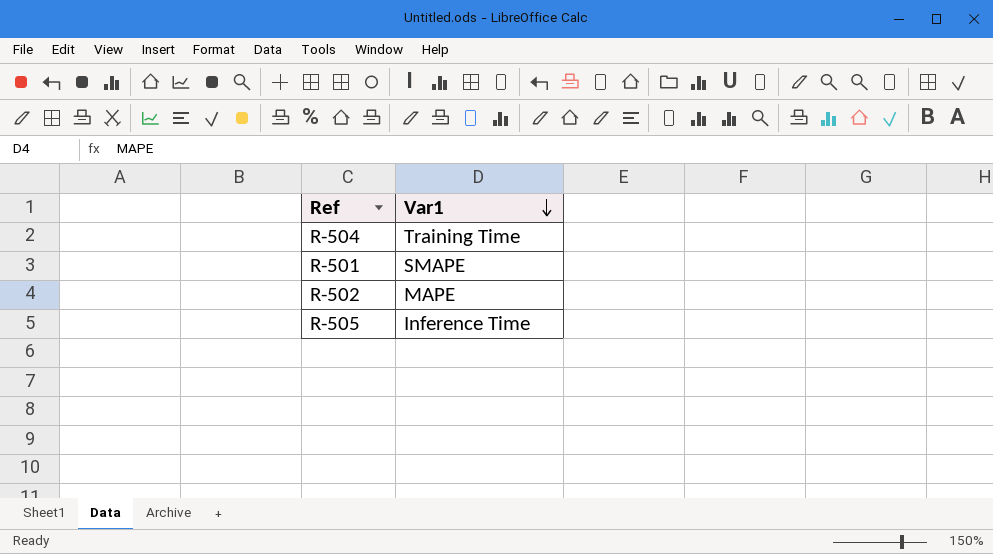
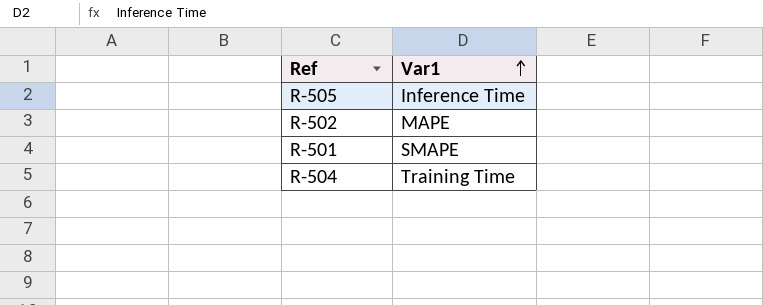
row order: Var1 descending -> Var1 ascending

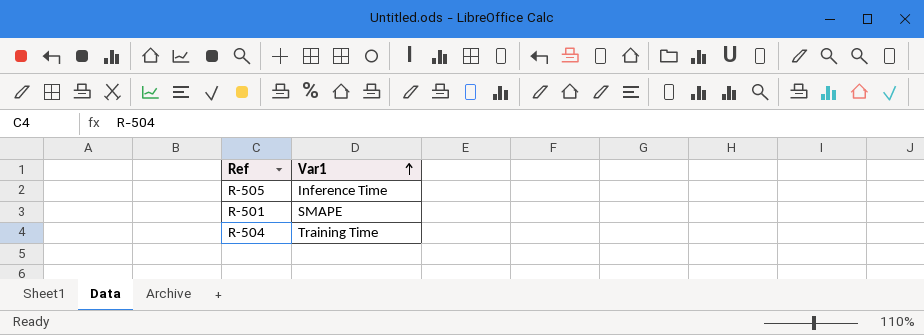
row R-502: MAPE -> none

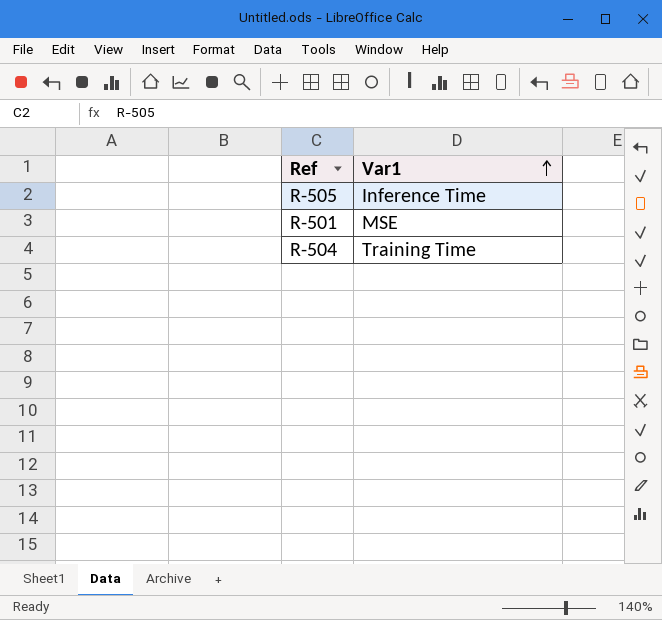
R-501 | Var1: SMAPE -> MSE

